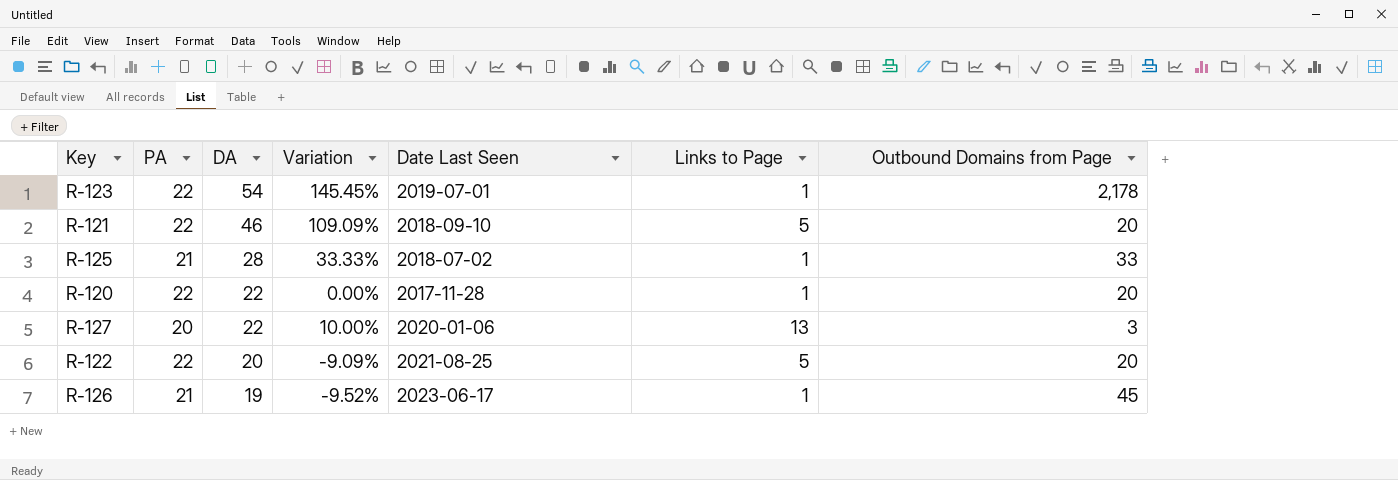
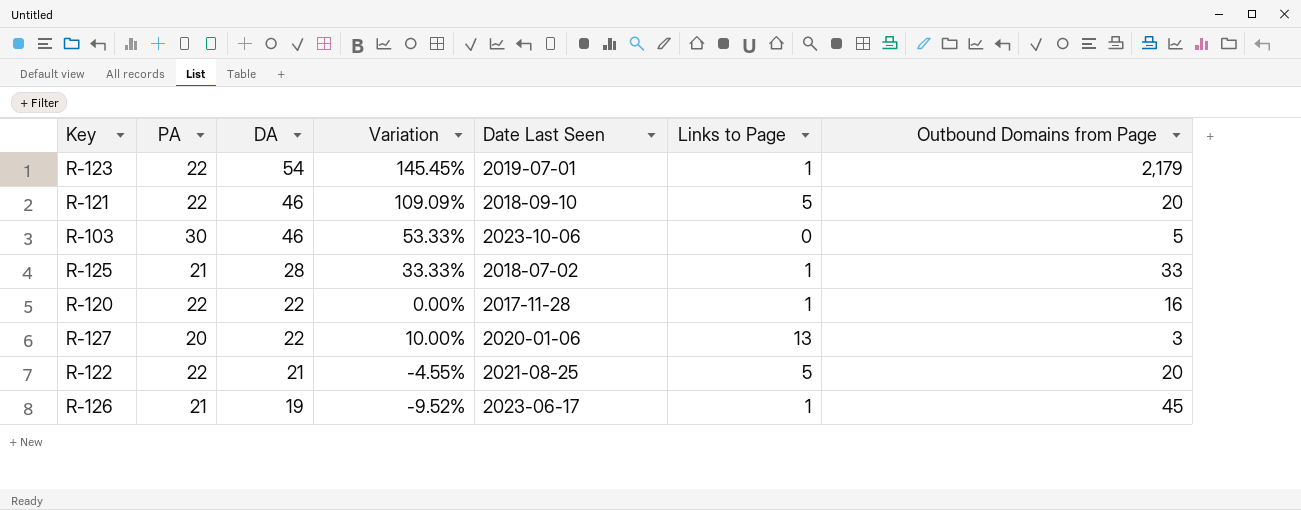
R-123 | Outbound Domains from Page: 2,178 -> 2,179
row R-103: none -> 30 | 46 | 53.33% | 2023-10-06 | 0 | 5
R-120 | Outbound Domains from Page: 20 -> 16
R-122 | DA: 20 -> 21
R-122 | Variation: -9.09% -> -4.55%

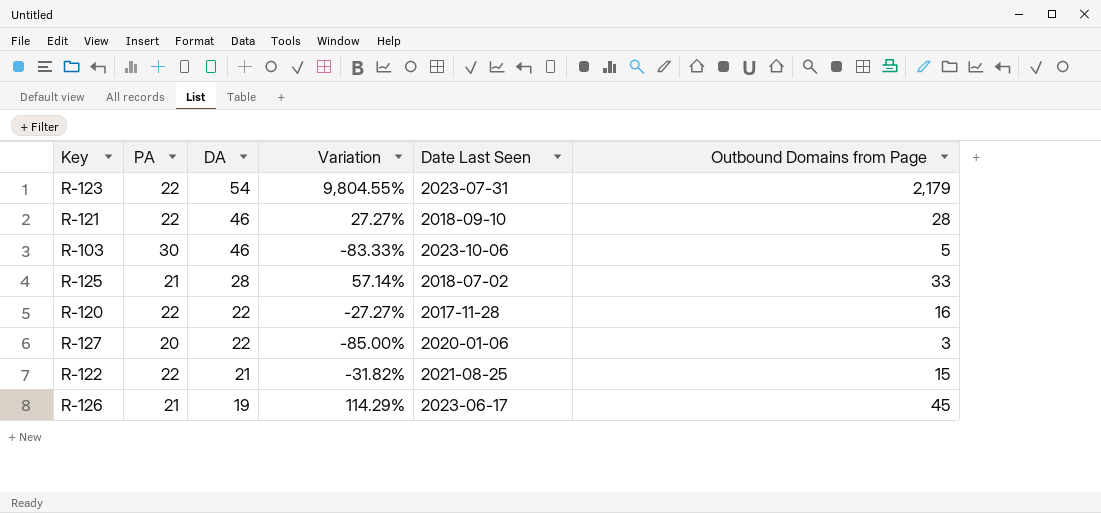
column Links to Page | position: 6 -> none
column Variation | formula: ([DA] - [PA]) / [PA] -> ([Outbound Domains from Page] - [PA]) / [PA]
R-123 | Date Last Seen: 2019-07-01 -> 2023-07-31
R-121 | Outbound Domains from Page: 20 -> 28
R-122 | Outbound Domains from Page: 20 -> 15

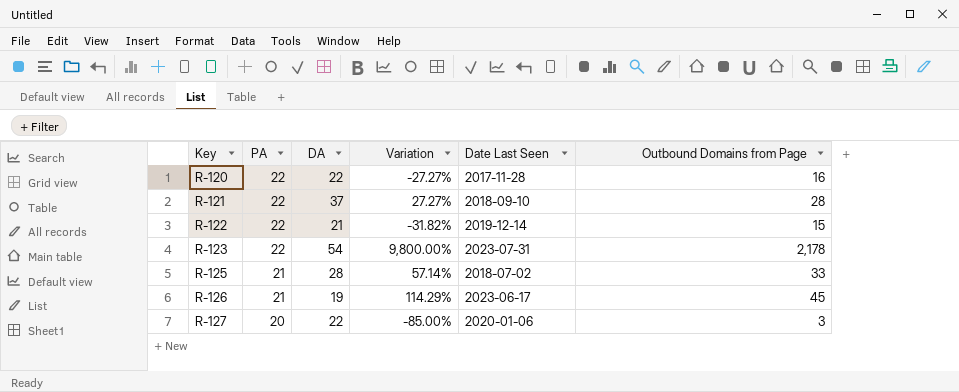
row order: DA descending -> Key ascending
row R-103: 30 | 46 | -83.33% | 2023-10-06 | 5 -> none
R-121 | DA: 46 -> 37
R-122 | Date Last Seen: 2021-08-25 -> 2019-12-14
R-123 | Variation: 9,804.55% -> 9,800.00%
R-123 | Outbound Domains from Page: 2,179 -> 2,178

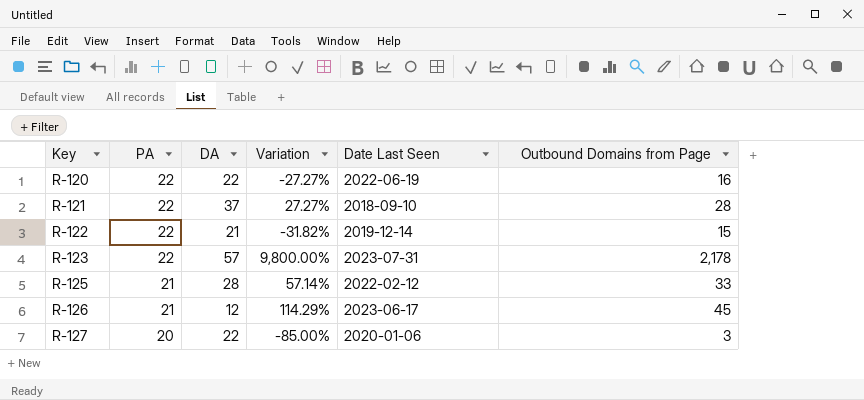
R-120 | Date Last Seen: 2017-11-28 -> 2022-06-19
R-123 | DA: 54 -> 57
R-125 | Date Last Seen: 2018-07-02 -> 2022-02-12
R-126 | DA: 19 -> 12

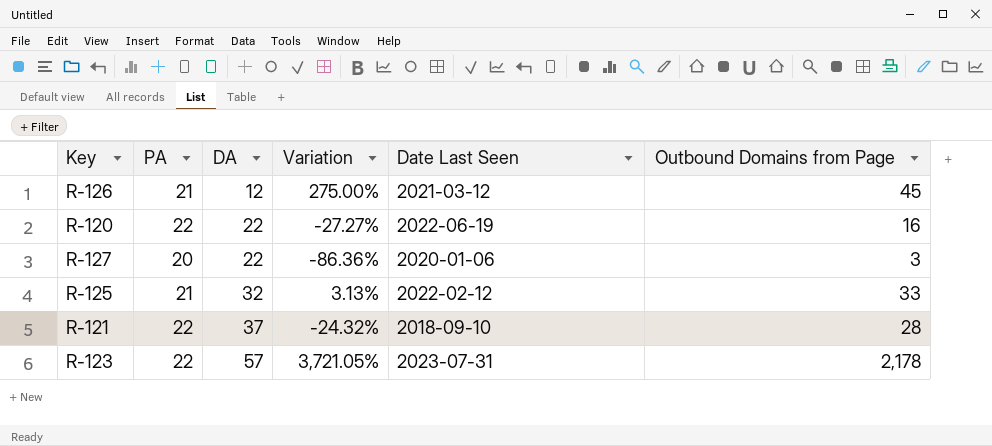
row order: Key ascending -> DA ascending
column Variation | formula: ([Outbound Domains from Page] - [PA]) / [PA] -> ([Outbound Domains from Page] - [DA]) / [DA]
row R-122: 22 | 21 | -31.82% | 2019-12-14 | 15 -> none
R-126 | Date Last Seen: 2023-06-17 -> 2021-03-12
R-125 | DA: 28 -> 32

